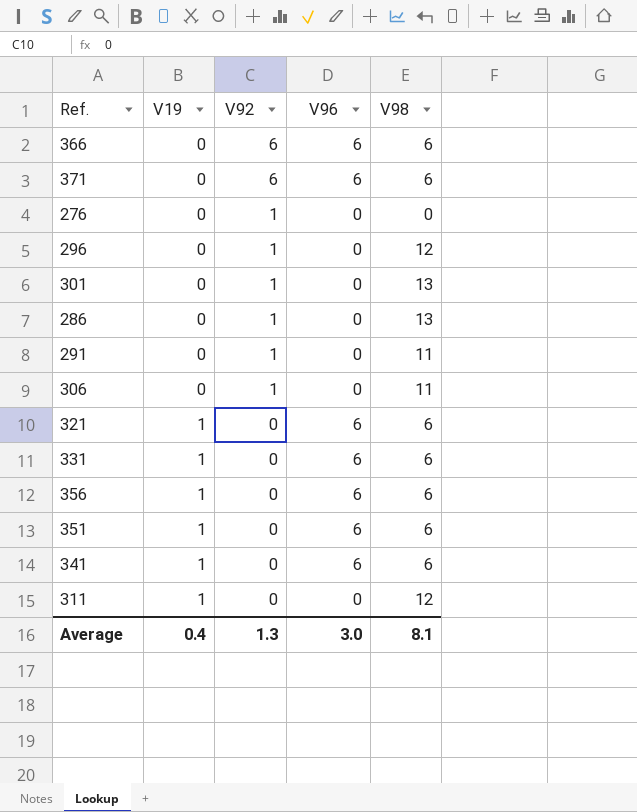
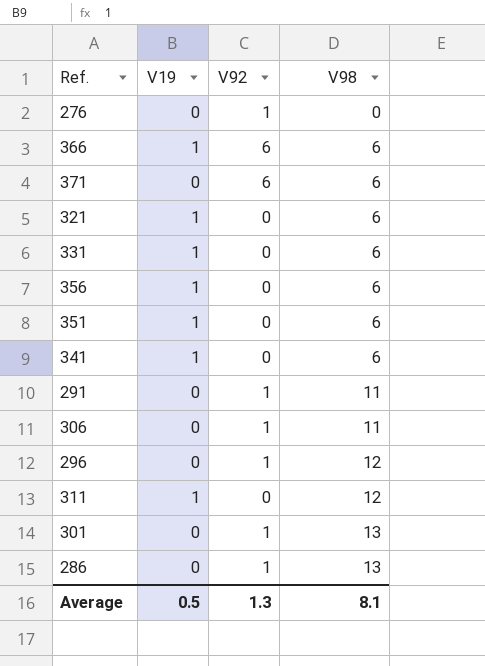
row order: V19 ascending -> V98 ascending
column V96 | position: 4 -> none
366 | V19: 0 -> 1
Average | V19: 0.4 -> 0.5

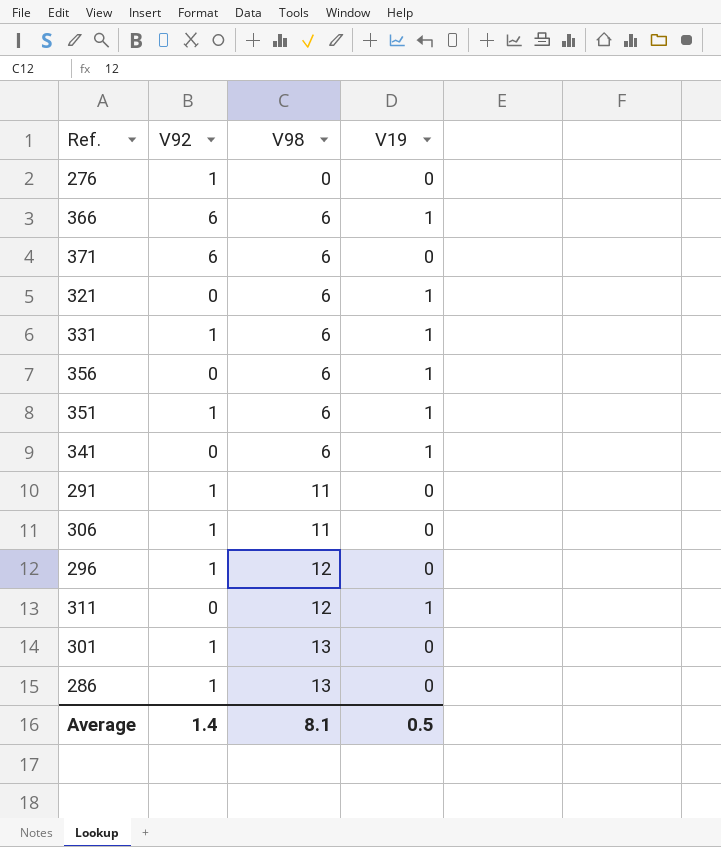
column V19 | position: 2 -> 4
331 | V92: 0 -> 1
351 | V92: 0 -> 1
Average | V92: 1.3 -> 1.4

